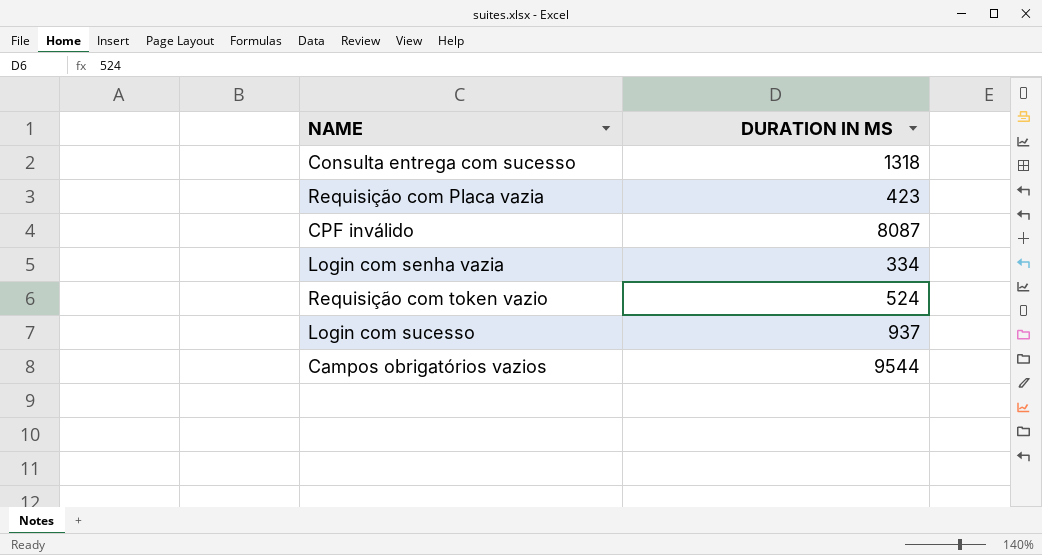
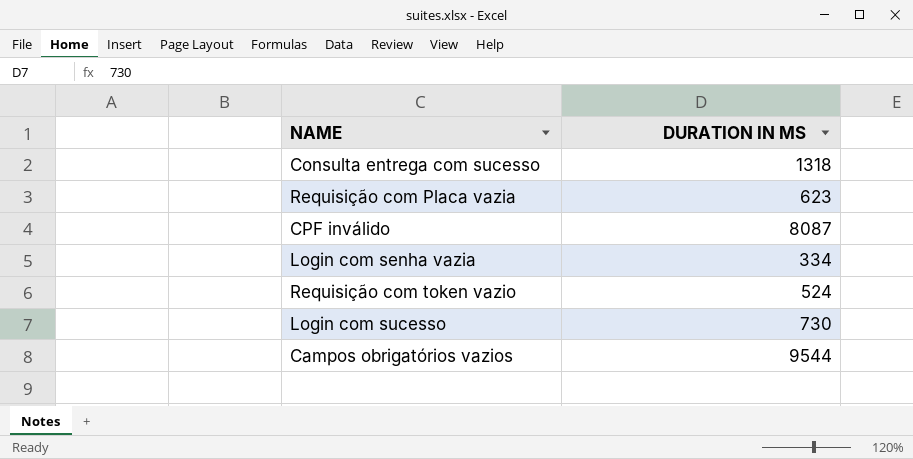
Requisição com Placa vazia | DURATION IN MS: 423 -> 623
Login com sucesso | DURATION IN MS: 937 -> 730

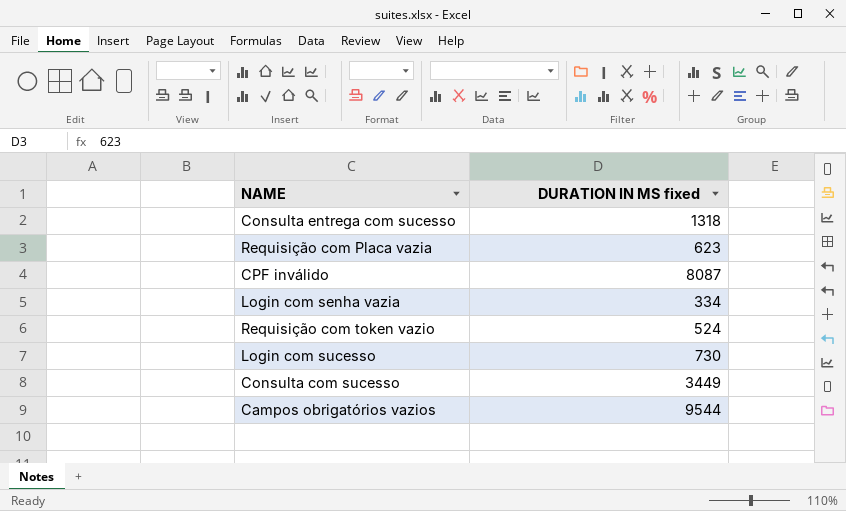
column name: DURATION IN MS -> DURATION IN MS fixed
row Consulta com sucesso: none -> 3449

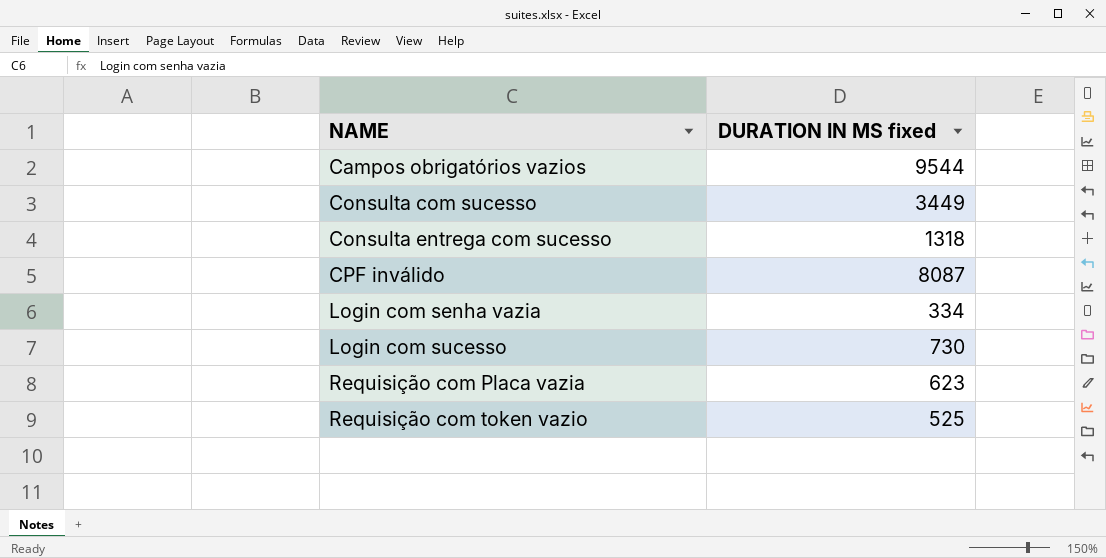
row order: none -> NAME ascending
Requisição com token vazio | DURATION IN MS fixed: 524 -> 525

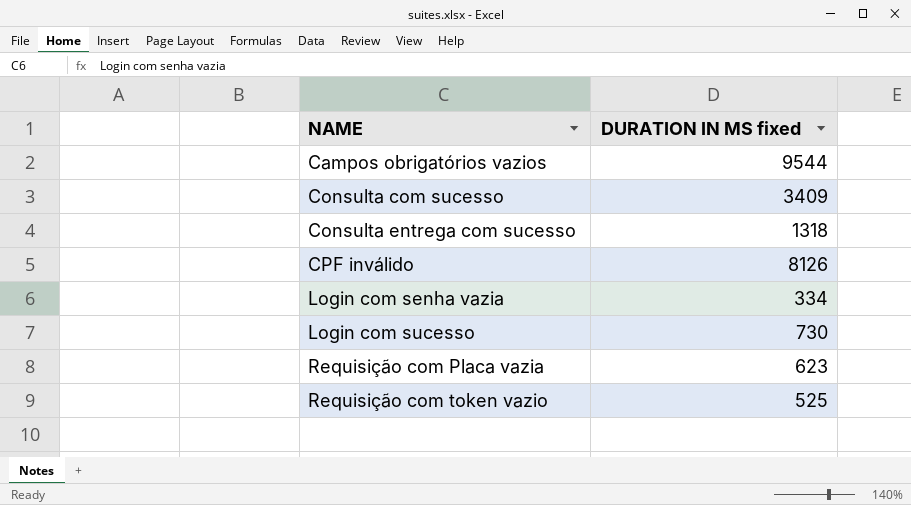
Consulta com sucesso | DURATION IN MS fixed: 3449 -> 3409
CPF inválido | DURATION IN MS fixed: 8087 -> 8126

